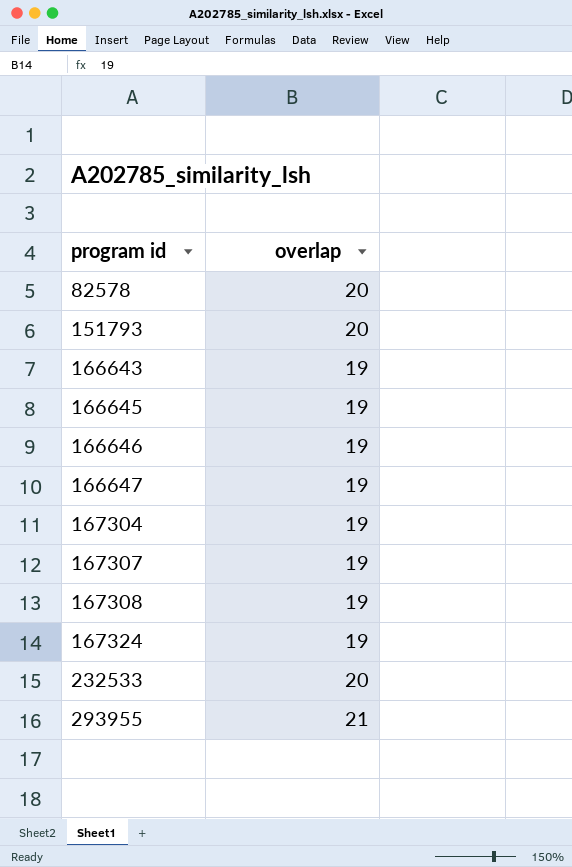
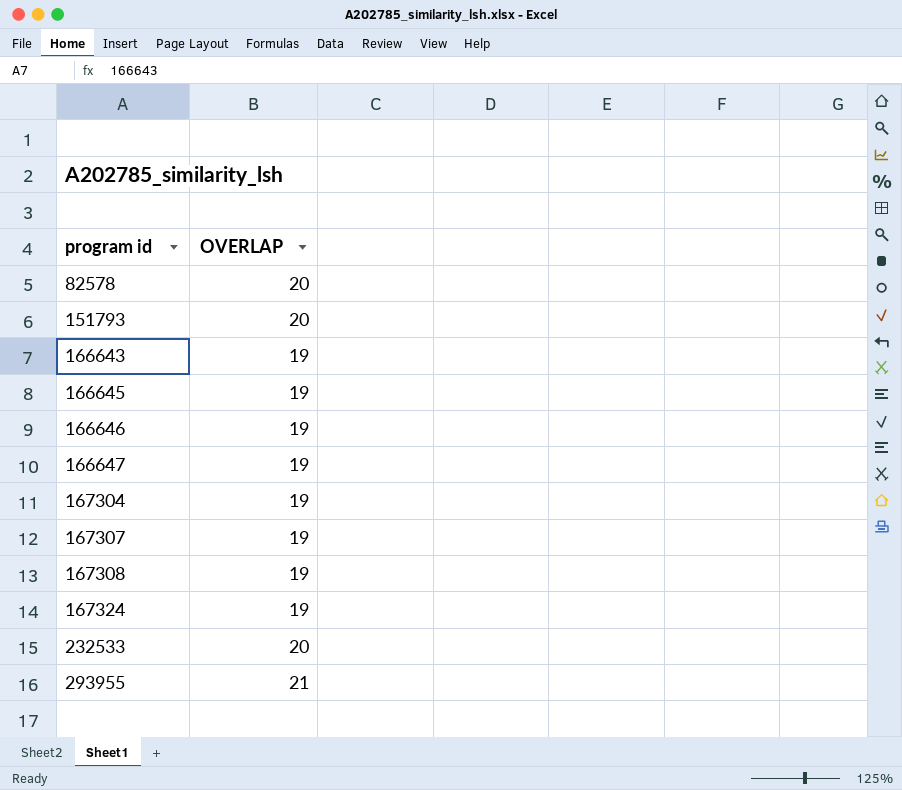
column name: overlap -> OVERLAP

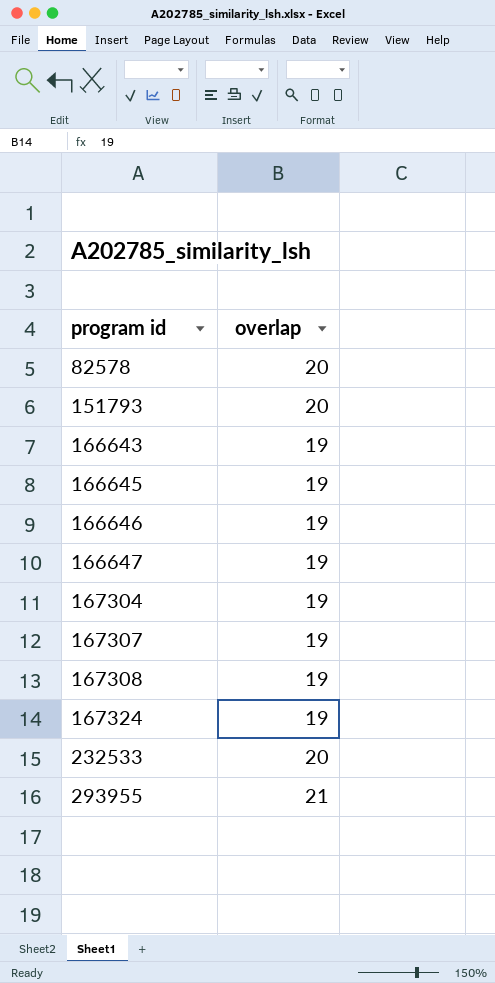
column name: OVERLAP -> overlap

